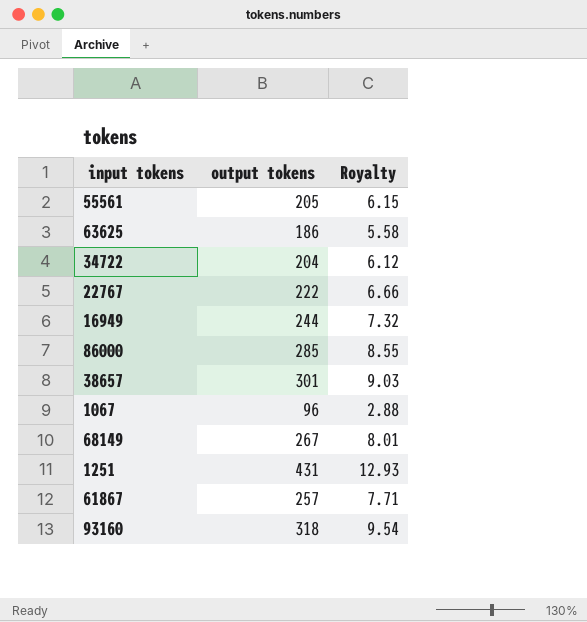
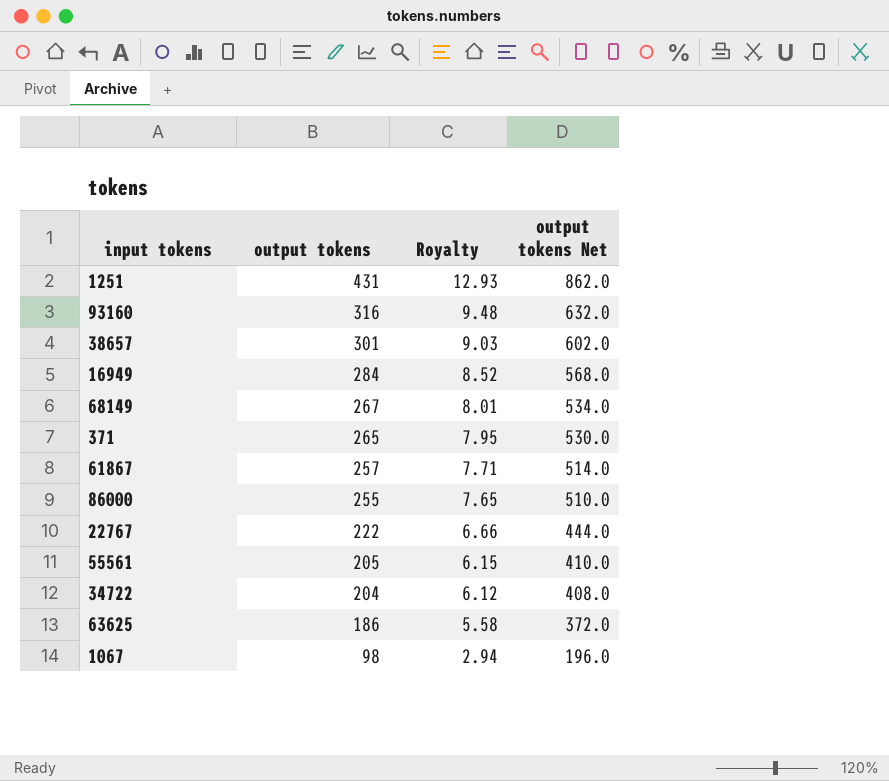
row order: none -> output tokens descending
column output tokens Net | formula: none -> [output tokens] * 2
93160 | output tokens: 318 -> 316
93160 | Royalty: 9.54 -> 9.48
16949 | output tokens: 244 -> 284
16949 | Royalty: 7.32 -> 8.52
row 371: none -> 265 | 7.95 | 530.0
86000 | output tokens: 285 -> 255
86000 | Royalty: 8.55 -> 7.65
1067 | output tokens: 96 -> 98
1067 | Royalty: 2.88 -> 2.94

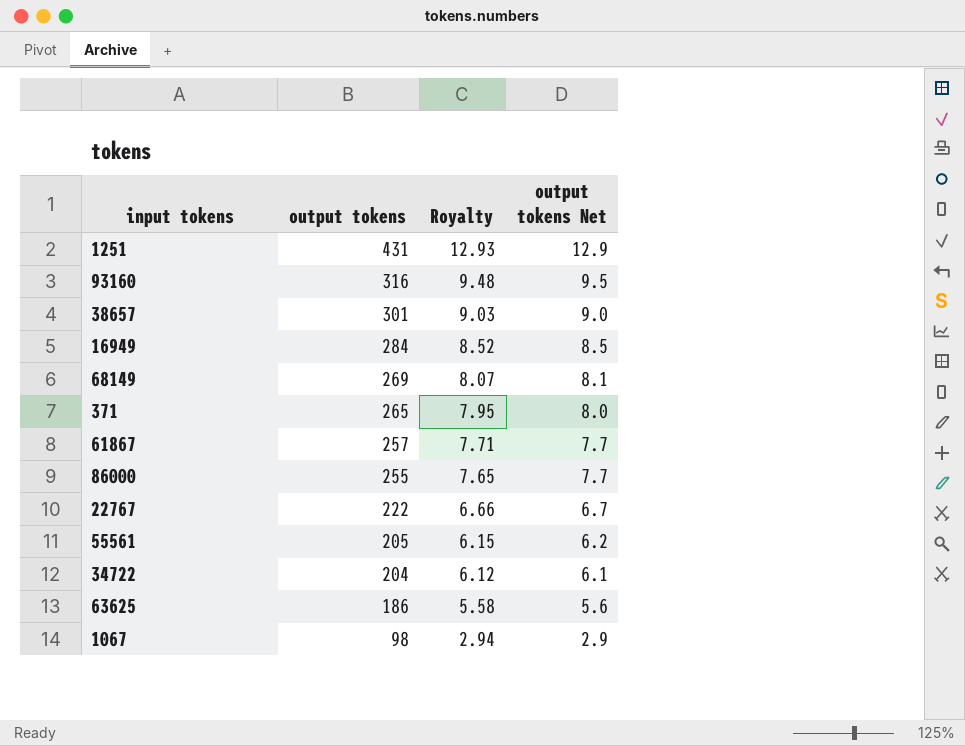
column output tokens Net | formula: [output tokens] * 2 -> [output tokens] * 0.03
68149 | output tokens: 267 -> 269
68149 | Royalty: 8.01 -> 8.07

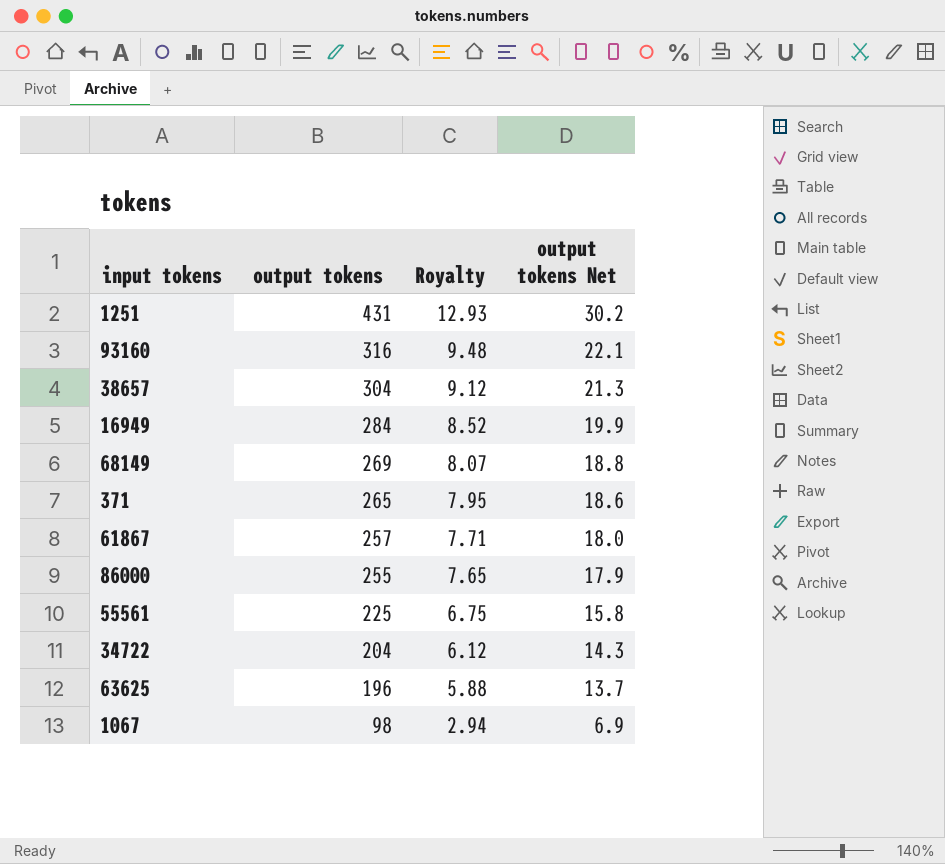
column output tokens Net | formula: [output tokens] * 0.03 -> [output tokens] * 0.07
row 22767: 222 | 6.66 | 6.7 -> none
38657 | output tokens: 301 -> 304
38657 | Royalty: 9.03 -> 9.12
55561 | output tokens: 205 -> 225
55561 | Royalty: 6.15 -> 6.75
63625 | output tokens: 186 -> 196
63625 | Royalty: 5.58 -> 5.88

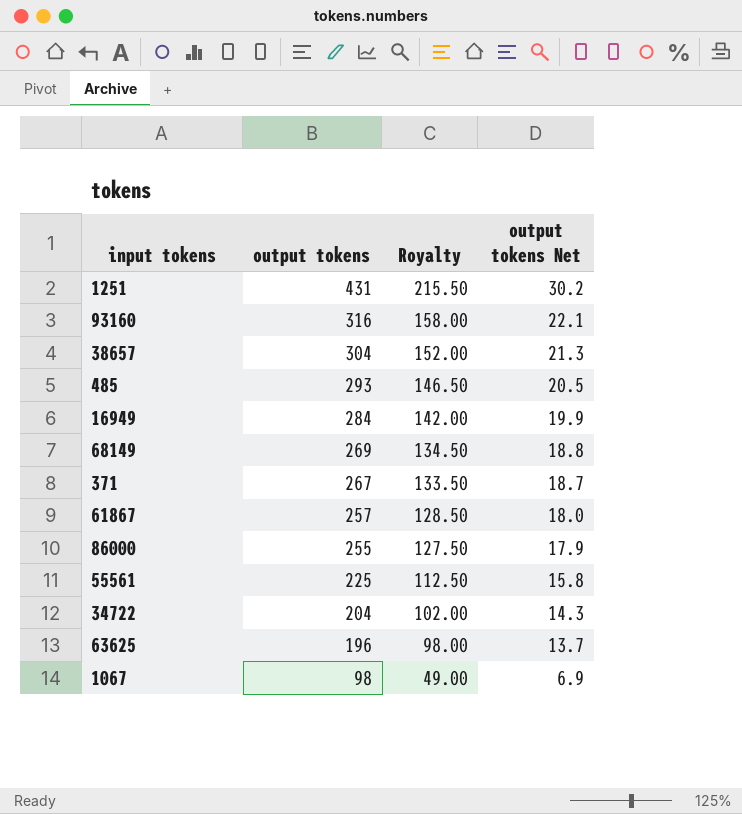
column Royalty | formula: [output tokens] * 0.03 -> [output tokens] * 0.5
row 485: none -> 293 | 146.50 | 20.5
371 | output tokens: 265 -> 267
371 | output tokens Net: 18.6 -> 18.7

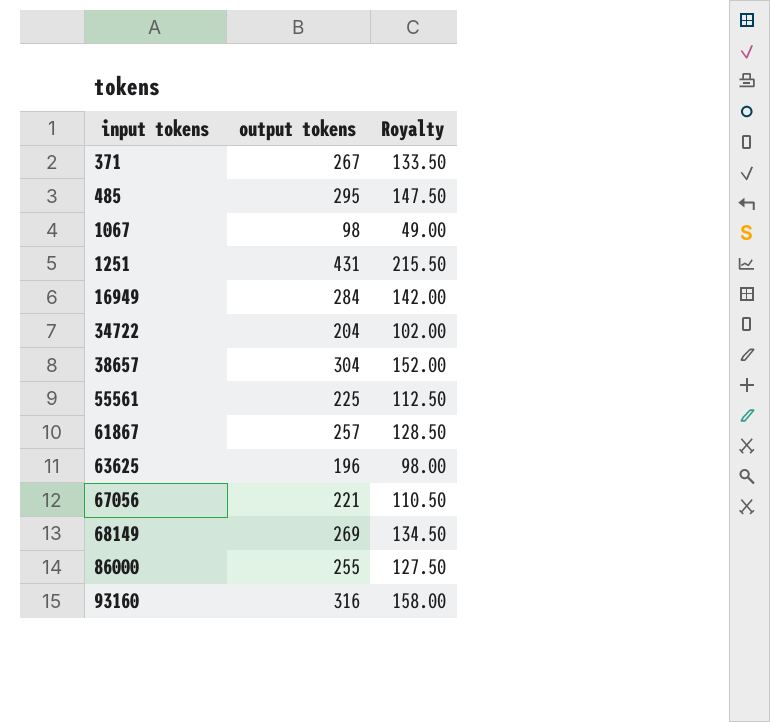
row order: output tokens descending -> input tokens ascending
column output tokens Net | formula: [output tokens] * 0.07 -> none
485 | output tokens: 293 -> 295
485 | Royalty: 146.50 -> 147.50
row 67056: none -> 221 | 110.50

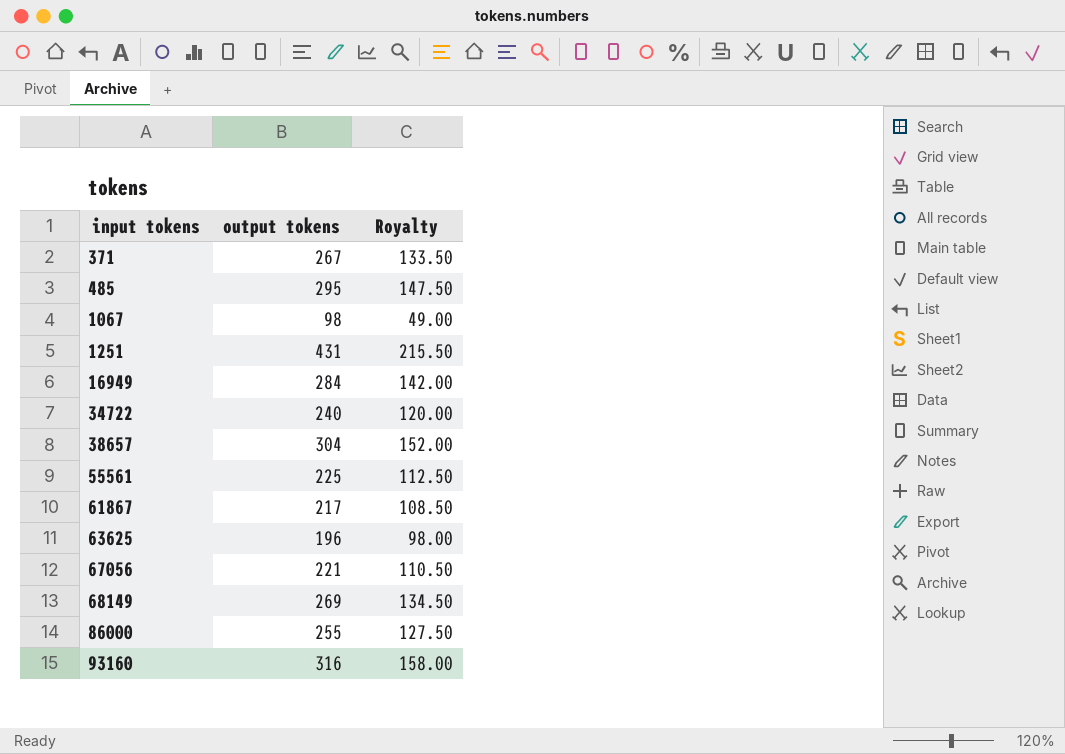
34722 | output tokens: 204 -> 240
34722 | Royalty: 102.00 -> 120.00
61867 | output tokens: 257 -> 217
61867 | Royalty: 128.50 -> 108.50

